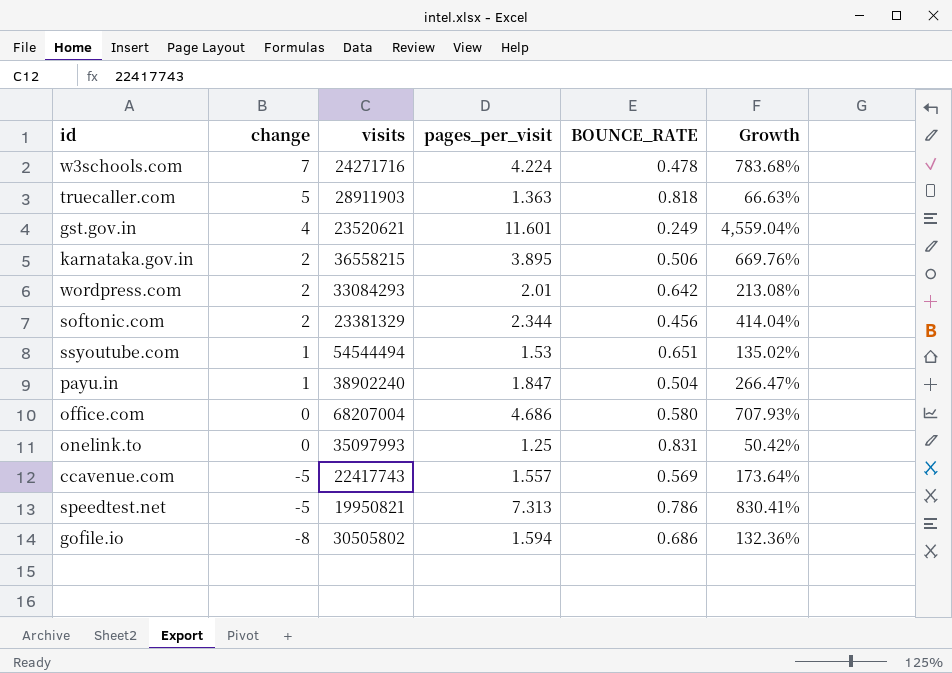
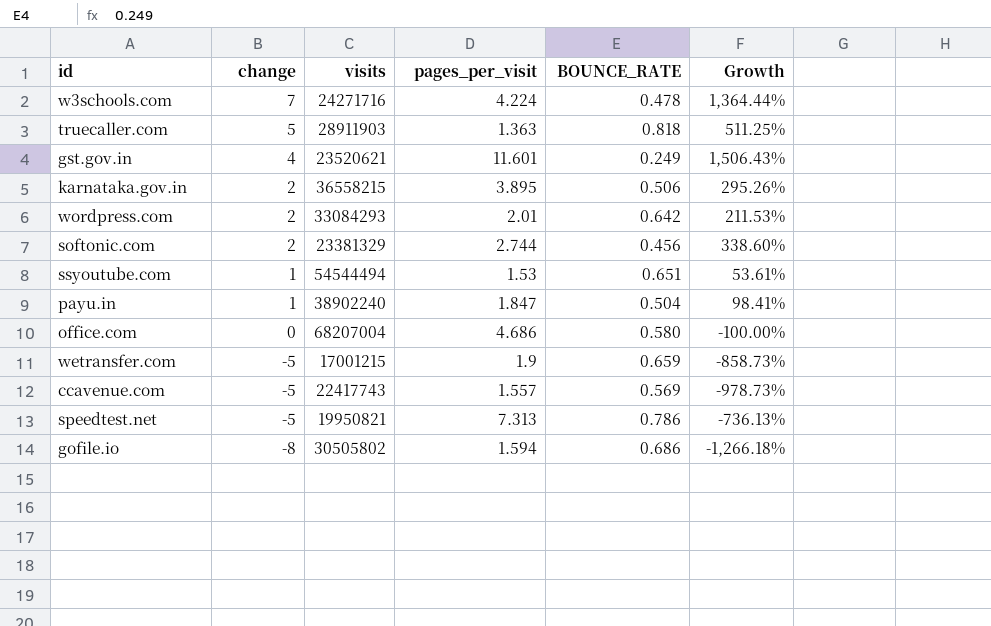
column Growth | formula: ([pages_per_visit] - [BOUNCE_RATE]) / [BOUNCE_RATE] -> ([change] - [BOUNCE_RATE]) / [BOUNCE_RATE]
row onelink.to: 0 | 35097993 | 1.25 | 0.831 | 50.42% -> none
softonic.com | pages_per_visit: 2.344 -> 2.744
row wetransfer.com: none -> -5 | 17001215 | 1.9 | 0.659 | -858.73%

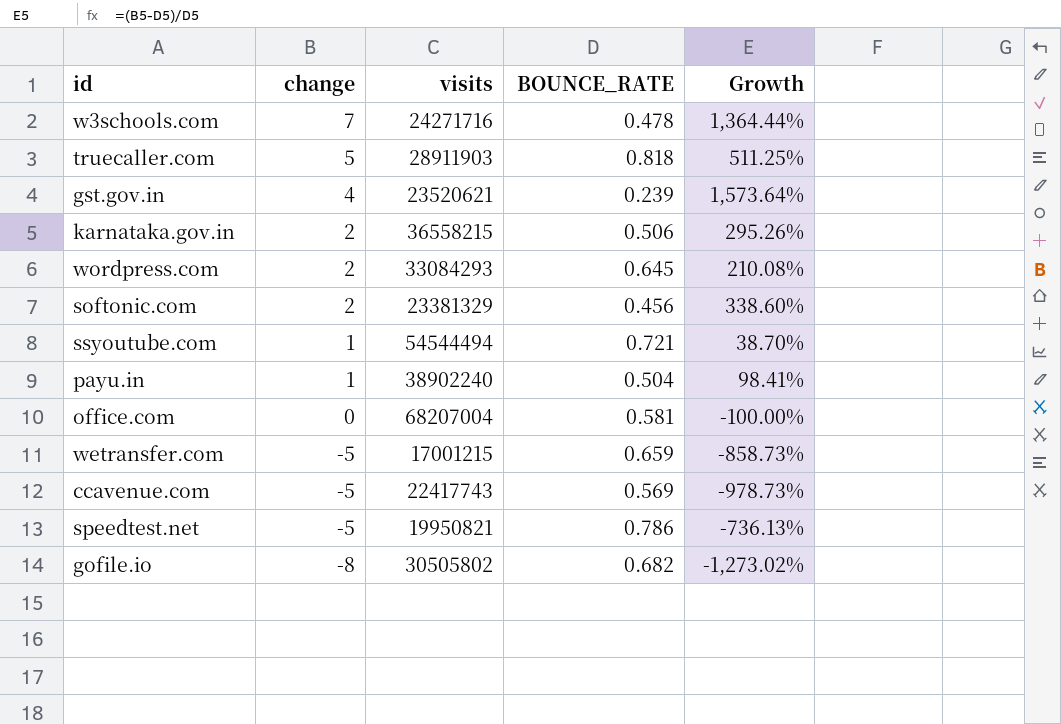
column pages_per_visit | position: 4 -> none
gst.gov.in | BOUNCE_RATE: 0.249 -> 0.239
gst.gov.in | Growth: 1,506.43% -> 1,573.64%
wordpress.com | BOUNCE_RATE: 0.642 -> 0.645
wordpress.com | Growth: 211.53% -> 210.08%
ssyoutube.com | BOUNCE_RATE: 0.651 -> 0.721
ssyoutube.com | Growth: 53.61% -> 38.70%
office.com | BOUNCE_RATE: 0.580 -> 0.581
gofile.io | BOUNCE_RATE: 0.686 -> 0.682
gofile.io | Growth: -1,266.18% -> -1,273.02%

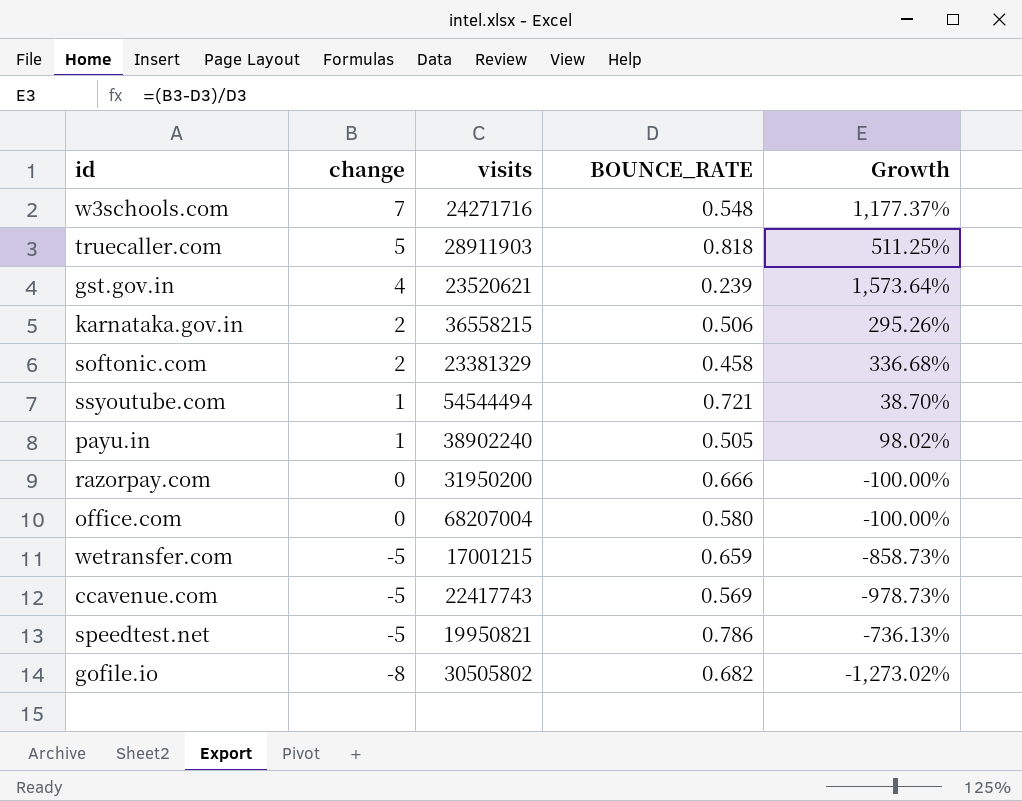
row wordpress.com: 2 | 33084293 | 0.645 | 210.08% -> none
w3schools.com | BOUNCE_RATE: 0.478 -> 0.548
w3schools.com | Growth: 1,364.44% -> 1,177.37%
softonic.com | BOUNCE_RATE: 0.456 -> 0.458
softonic.com | Growth: 338.60% -> 336.68%
payu.in | BOUNCE_RATE: 0.504 -> 0.505
payu.in | Growth: 98.41% -> 98.02%
row razorpay.com: none -> 0 | 31950200 | 0.666 | -100.00%
office.com | BOUNCE_RATE: 0.581 -> 0.580

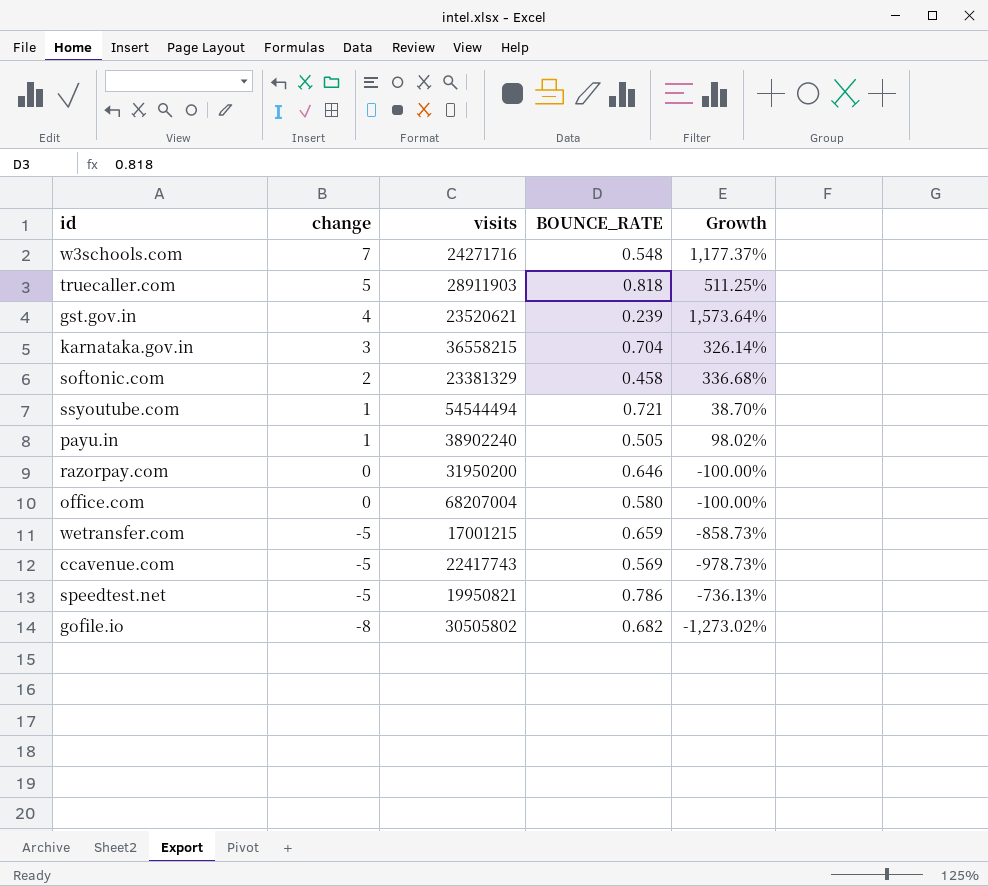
karnataka.gov.in | change: 2 -> 3
karnataka.gov.in | BOUNCE_RATE: 0.506 -> 0.704
karnataka.gov.in | Growth: 295.26% -> 326.14%
razorpay.com | BOUNCE_RATE: 0.666 -> 0.646

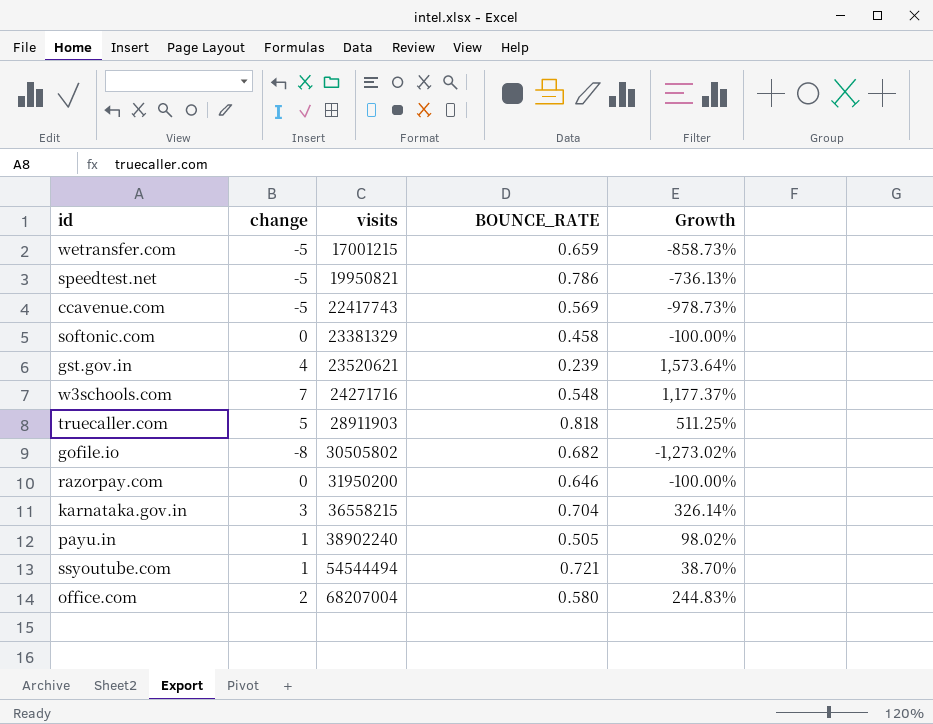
row order: change descending -> visits ascending
softonic.com | change: 2 -> 0
softonic.com | Growth: 336.68% -> -100.00%
office.com | change: 0 -> 2
office.com | Growth: -100.00% -> 244.83%

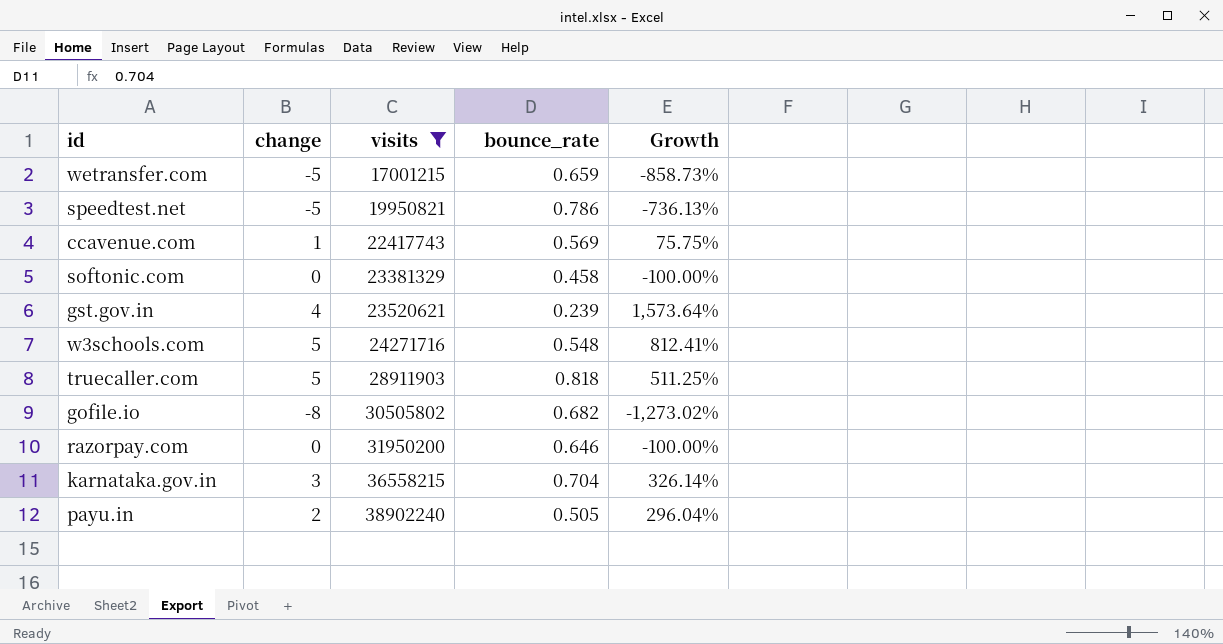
filter: none -> visits <= 38902240
column name: BOUNCE_RATE -> bounce_rate
ccavenue.com | change: -5 -> 1
ccavenue.com | Growth: -978.73% -> 75.75%
w3schools.com | change: 7 -> 5
w3schools.com | Growth: 1,177.37% -> 812.41%
payu.in | change: 1 -> 2
payu.in | Growth: 98.02% -> 296.04%

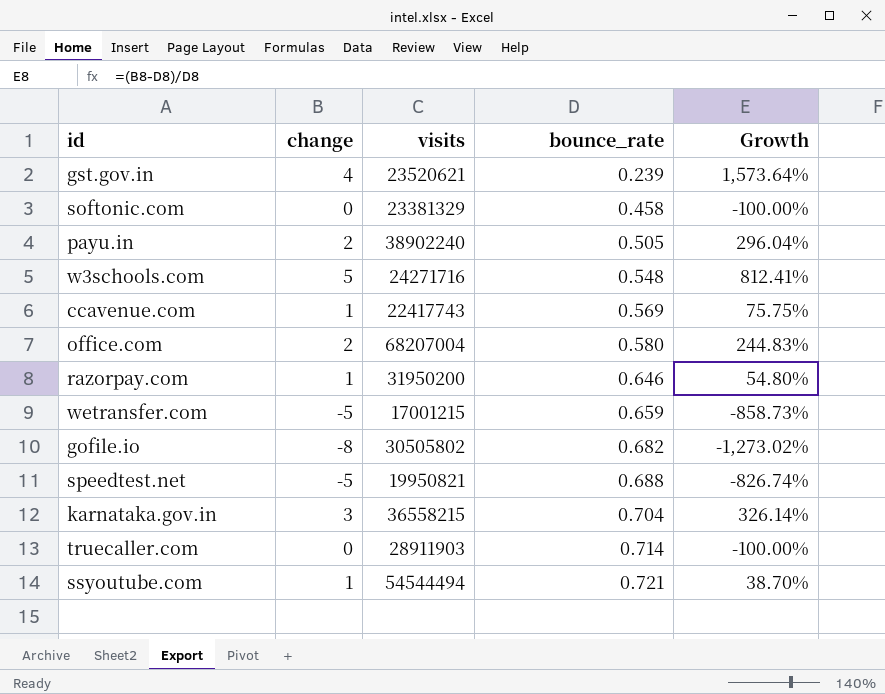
filter: visits <= 38902240 -> none
row order: visits ascending -> bounce_rate ascending
razorpay.com | change: 0 -> 1
razorpay.com | Growth: -100.00% -> 54.80%
speedtest.net | bounce_rate: 0.786 -> 0.688
speedtest.net | Growth: -736.13% -> -826.74%
truecaller.com | change: 5 -> 0
truecaller.com | bounce_rate: 0.818 -> 0.714
truecaller.com | Growth: 511.25% -> -100.00%

